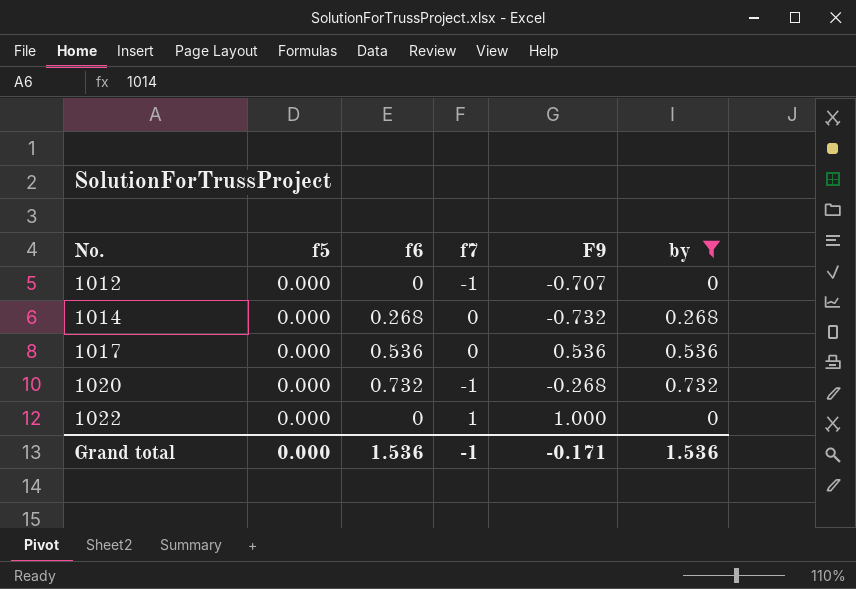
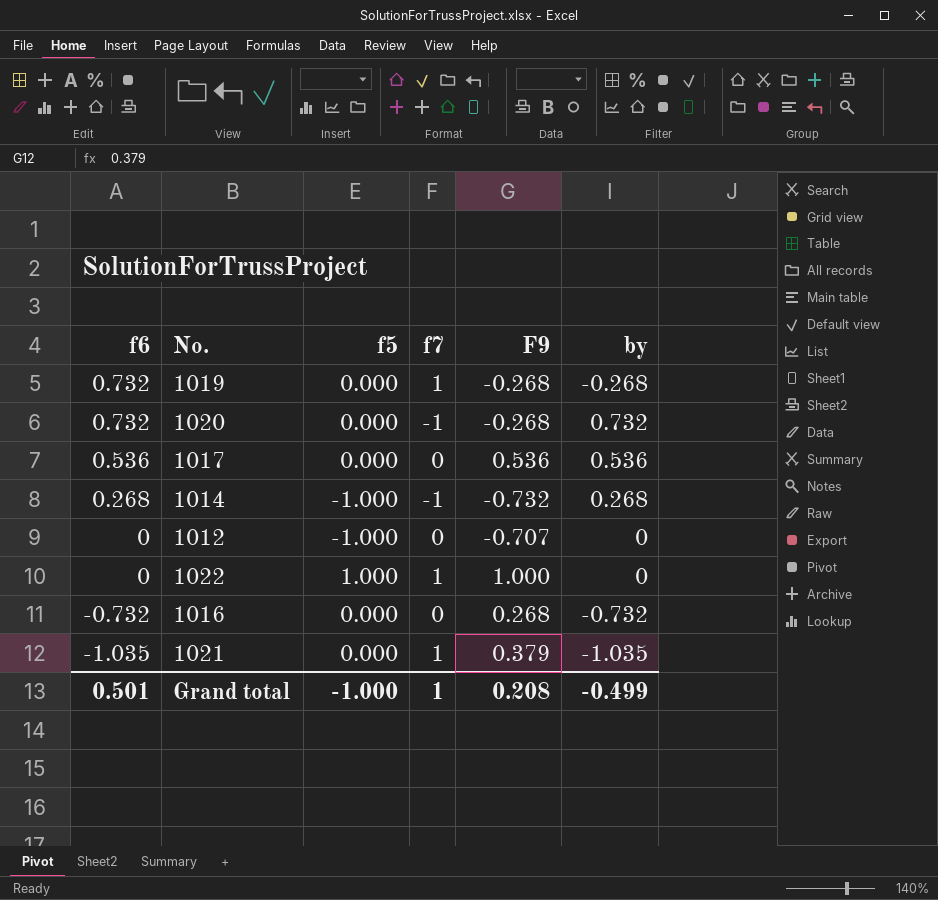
filter: by >= 0 -> none
row order: No. ascending -> f6 descending
column f6 | position: 3 -> 1
1014 | f5: 0.000 -> -1.000
1014 | f7: 0 -> -1
1012 | f5: 0.000 -> -1.000
1012 | f7: -1 -> 0
1022 | f5: 0.000 -> 1.000
Grand total | f6: 1.536 -> 0.501
Grand total | f5: 0.000 -> -1.000
Grand total | f7: -1 -> 1
Grand total | F9: -0.171 -> 0.208
Grand total | by: 1.536 -> -0.499

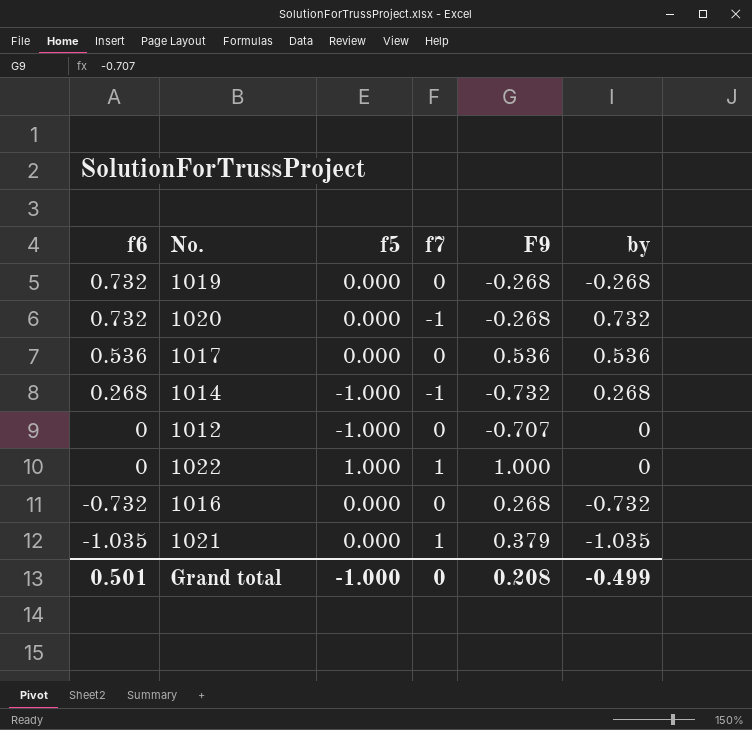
1019 | f7: 1 -> 0
Grand total | f7: 1 -> 0

